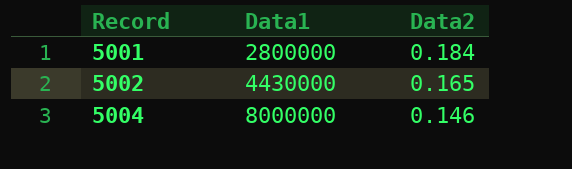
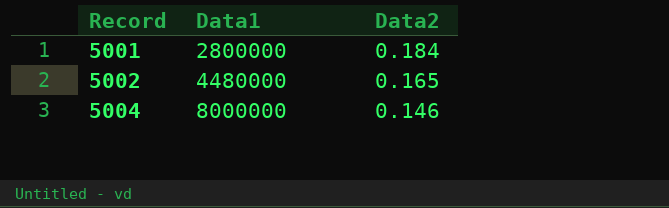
5002 | Data1: 4430000 -> 4480000

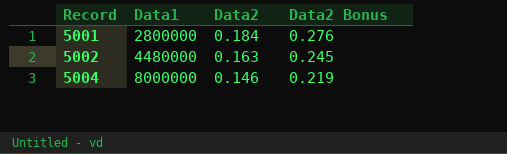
column Data2 Bonus | formula: none -> [Data2] * 1.5
5002 | Data2: 0.165 -> 0.163

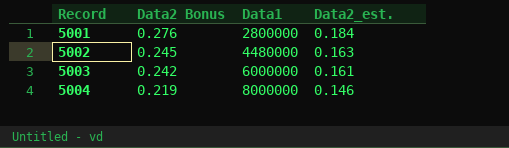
column Data2 Bonus | position: 4 -> 2
column name: Data2 -> Data2_est.
row 5003: none -> 0.242 | 6000000 | 0.161

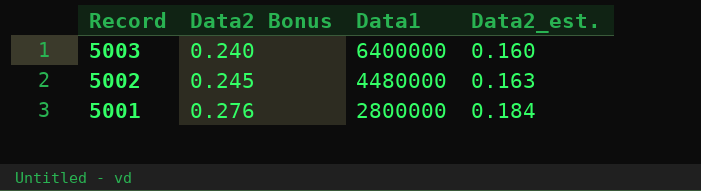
row order: Record ascending -> Record descending
row 5004: 0.219 | 8000000 | 0.146 -> none
5003 | Data2 Bonus: 0.242 -> 0.240
5003 | Data1: 6000000 -> 6400000
5003 | Data2_est.: 0.161 -> 0.160

